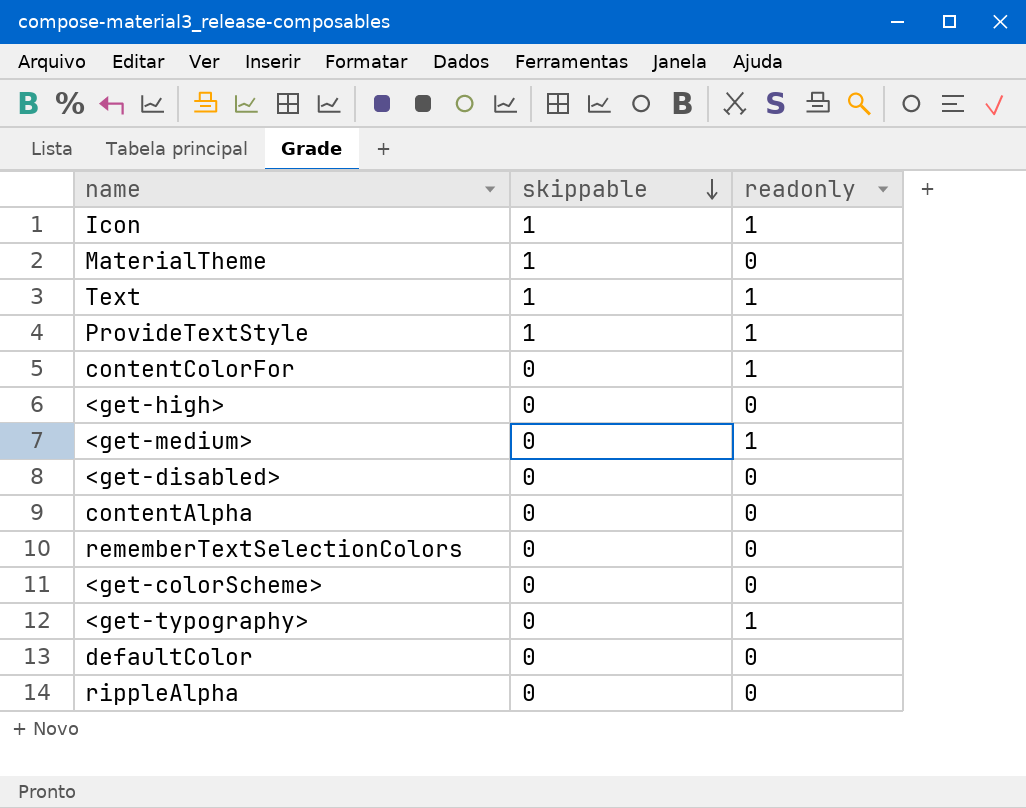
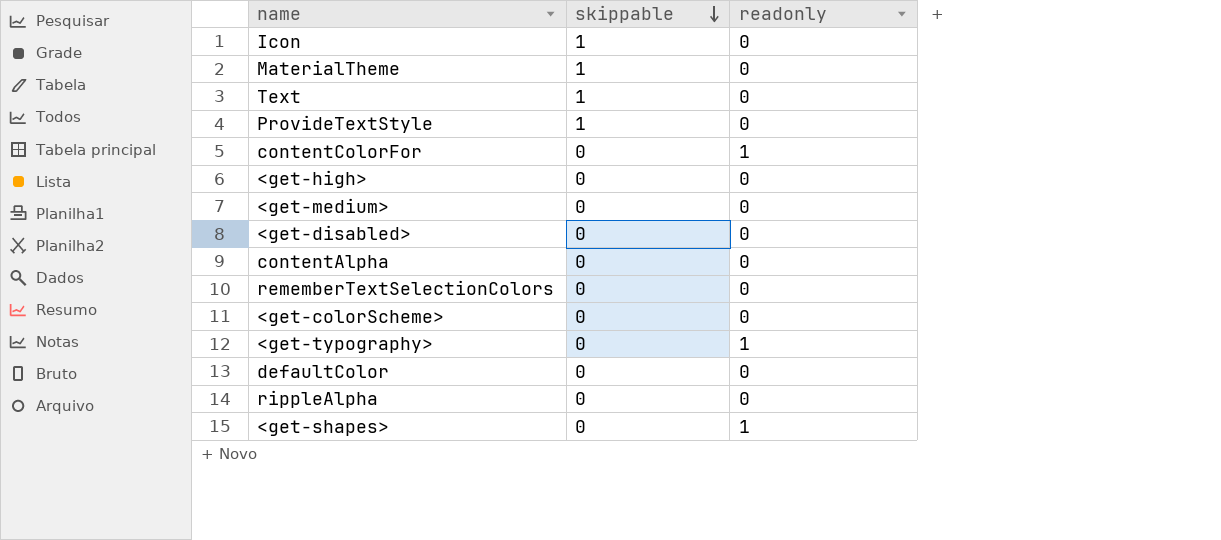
Icon | readonly: 1 -> 0
Text | readonly: 1 -> 0
ProvideTextStyle | readonly: 1 -> 0
<get-medium> | readonly: 1 -> 0
row <get-shapes>: none -> 0 | 1

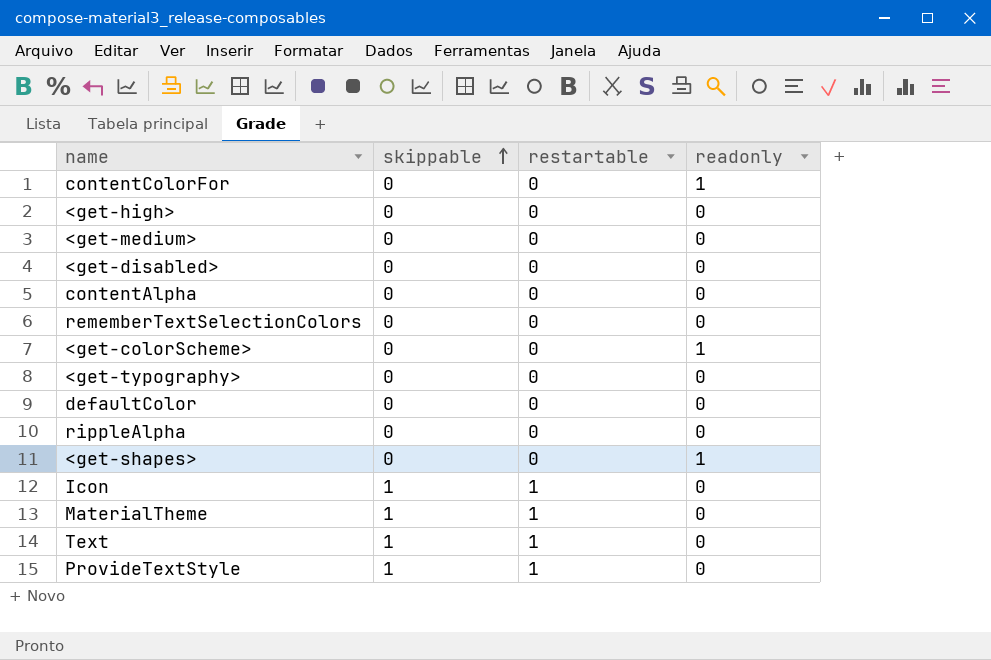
row order: skippable descending -> skippable ascending
column restartable | position: none -> 3
<get-colorScheme> | readonly: 0 -> 1
<get-typography> | readonly: 1 -> 0

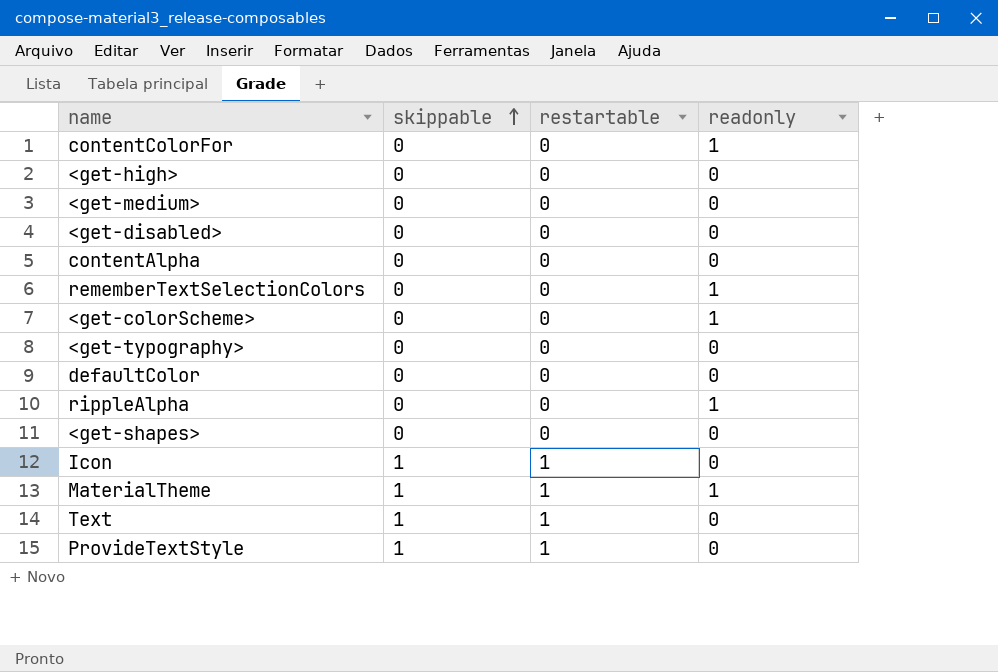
rememberTextSelectionColors | readonly: 0 -> 1
rippleAlpha | readonly: 0 -> 1
<get-shapes> | readonly: 1 -> 0
MaterialTheme | readonly: 0 -> 1

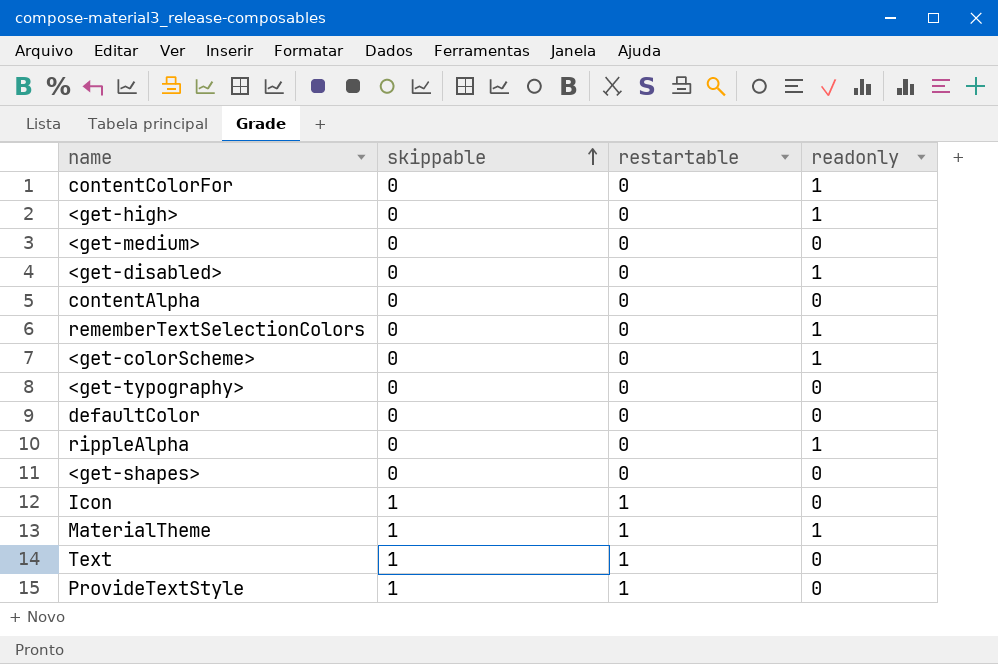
<get-high> | readonly: 0 -> 1
<get-disabled> | readonly: 0 -> 1

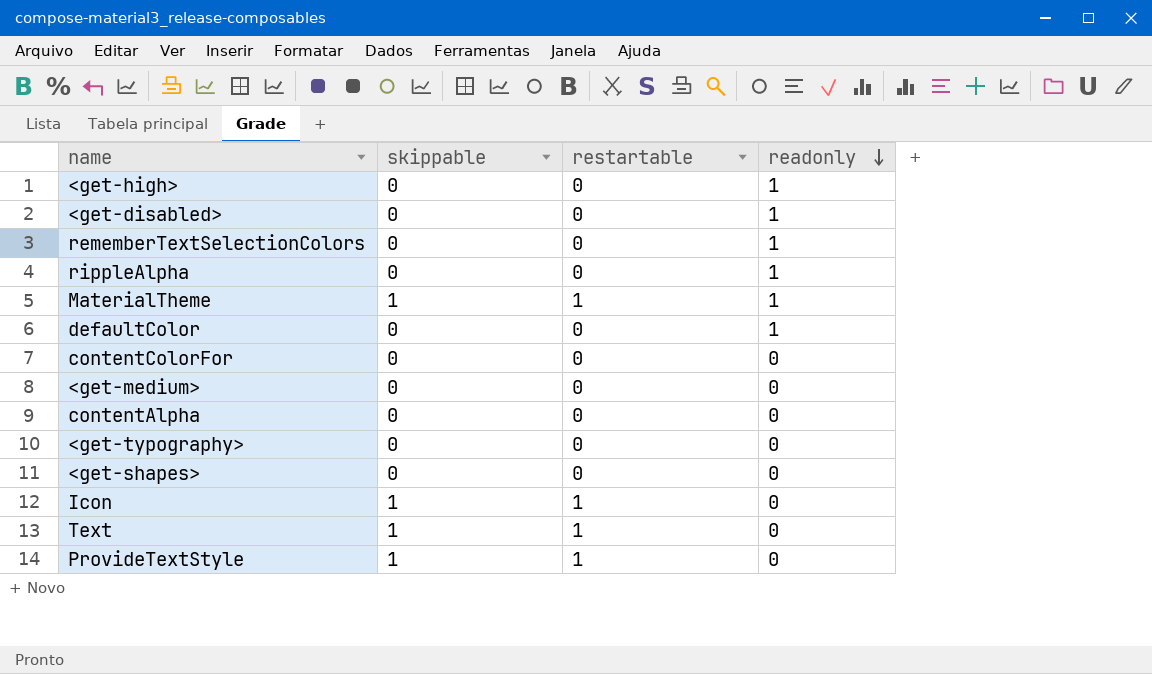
row order: skippable ascending -> readonly descending
row <get-colorScheme>: 0 | 0 | 1 -> none
defaultColor | readonly: 0 -> 1
contentColorFor | readonly: 1 -> 0

